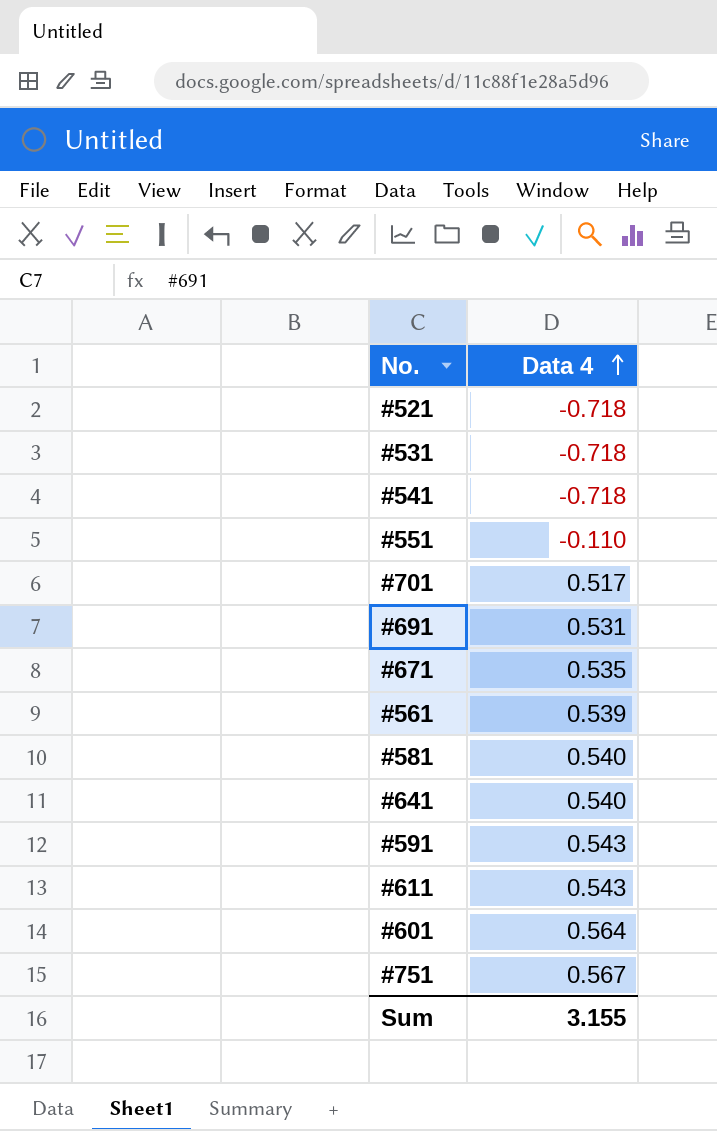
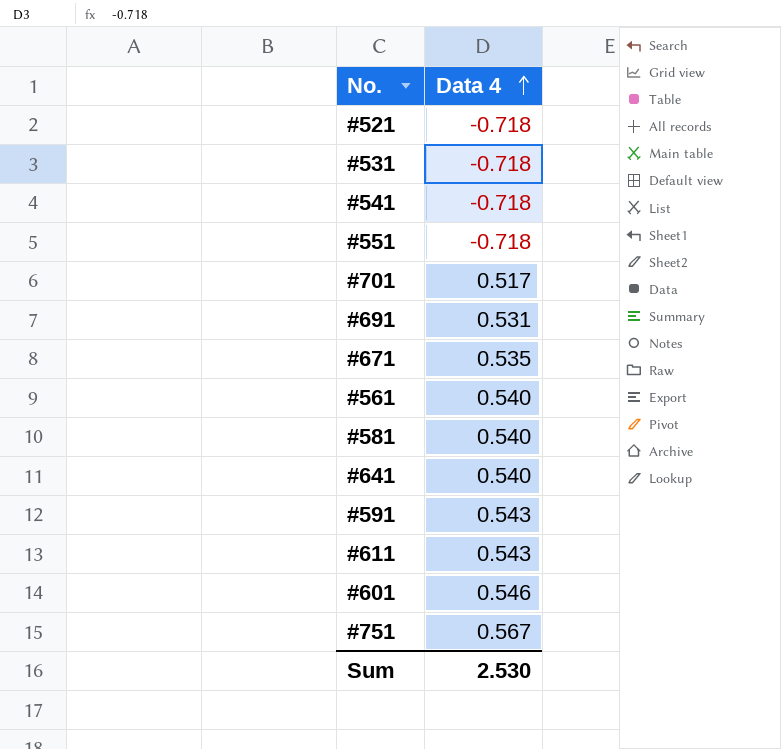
#551 | Data 4: -0.110 -> -0.718
#561 | Data 4: 0.539 -> 0.540
#601 | Data 4: 0.564 -> 0.546
Sum | Data 4: 3.155 -> 2.530

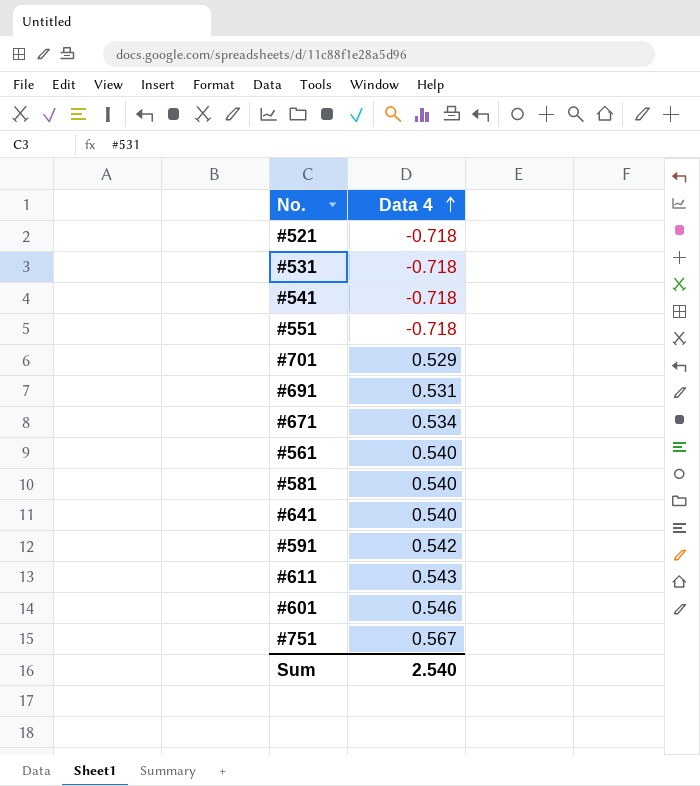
#701 | Data 4: 0.517 -> 0.529
#671 | Data 4: 0.535 -> 0.534
#591 | Data 4: 0.543 -> 0.542
Sum | Data 4: 2.530 -> 2.540

